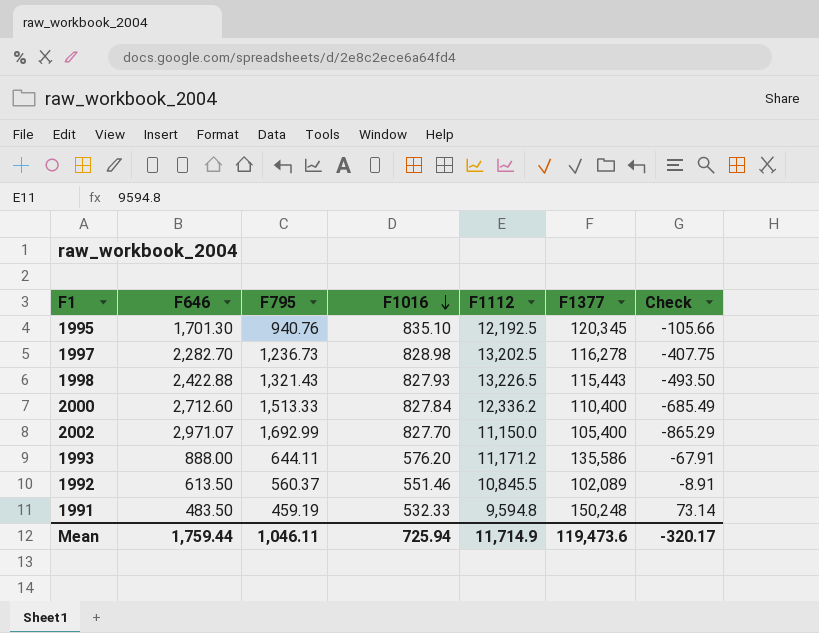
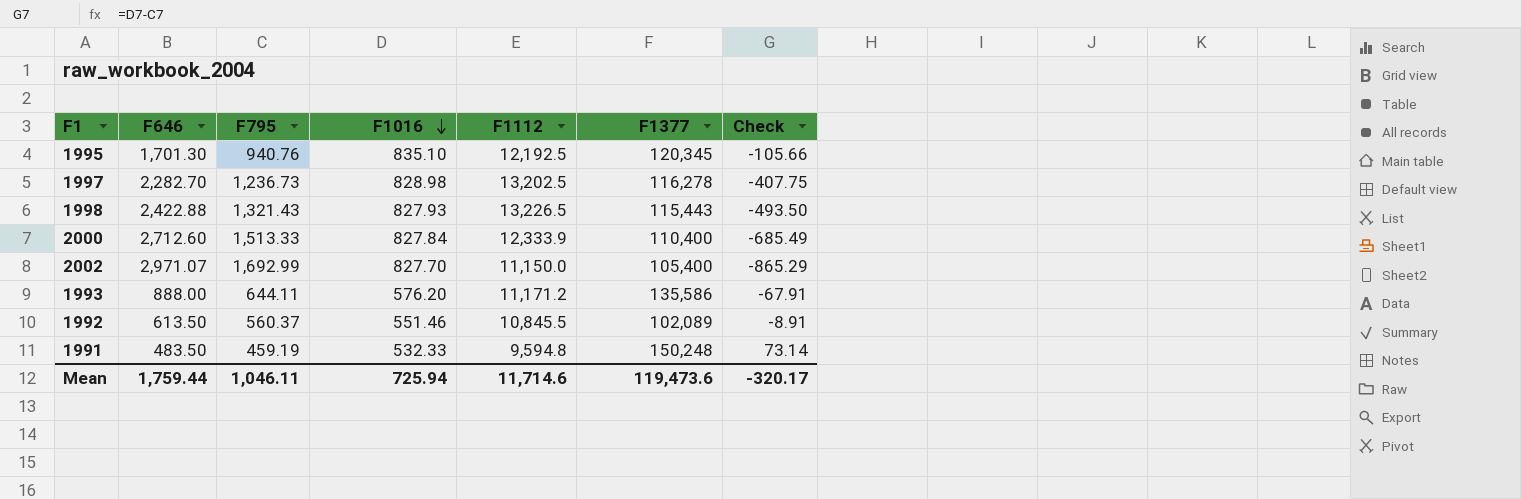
2000 | F1112: 12,336.2 -> 12,333.9
Mean | F1112: 11,714.9 -> 11,714.6

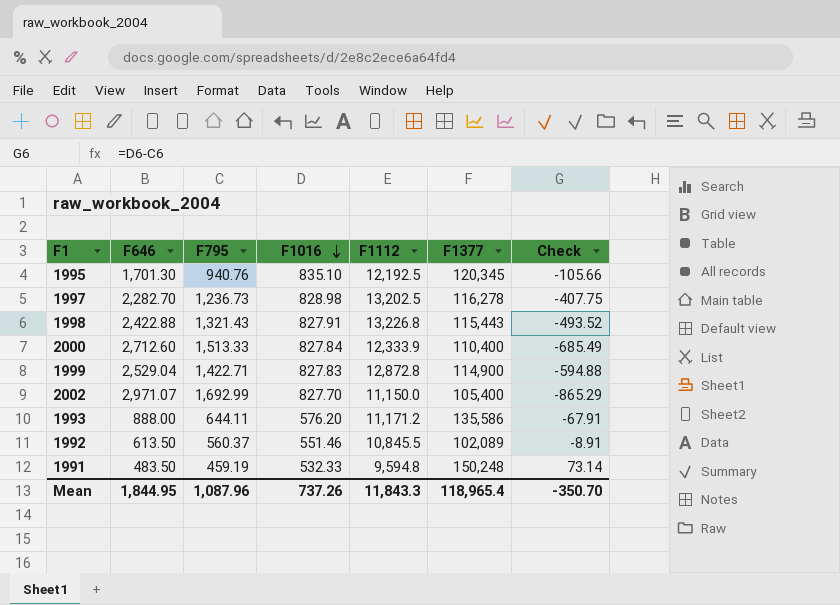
1998 | F1016: 827.93 -> 827.91
1998 | F1112: 13,226.5 -> 13,226.8
1998 | Check: -493.50 -> -493.52
row 1999: none -> 2,529.04 | 1,422.71 | 827.83 | 12,872.8 | 114,900 | -594.88
Mean | F646: 1,759.44 -> 1,844.95
Mean | F795: 1,046.11 -> 1,087.96
Mean | F1016: 725.94 -> 737.26
Mean | F1112: 11,714.6 -> 11,843.3
Mean | F1377: 119,473.6 -> 118,965.4
Mean | Check: -320.17 -> -350.70

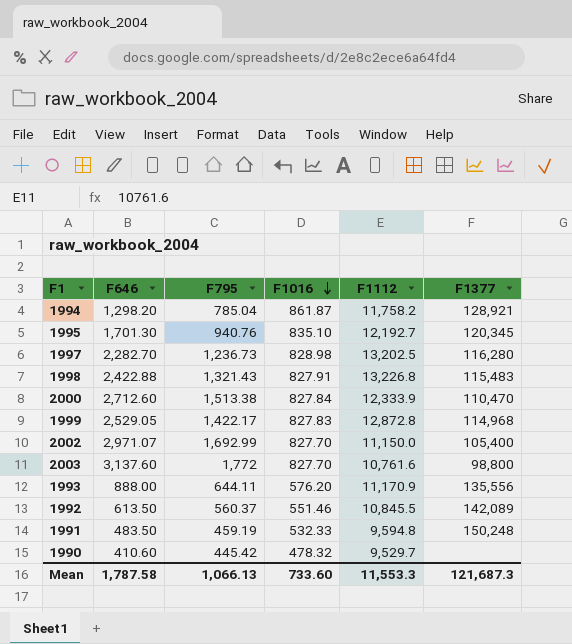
column Check | formula: [F1016] - [F795] -> none
row 1994: none -> 1,298.20 | 785.04 | 861.87 | 11,758.2 | 128,921
1995 | F1112: 12,192.5 -> 12,192.7
1997 | F1377: 116,278 -> 116,280
1998 | F1377: 115,443 -> 115,483
2000 | F795: 1,513.33 -> 1,513.38
2000 | F1377: 110,400 -> 110,470
1999 | F646: 2,529.04 -> 2,529.05
1999 | F795: 1,422.71 -> 1,422.17
1999 | F1377: 114,900 -> 114,968
row 2003: none -> 3,137.60 | 1,772 | 827.70 | 10,761.6 | 98,800
1993 | F1112: 11,171.2 -> 11,170.9
1993 | F1377: 135,586 -> 135,556
1992 | F1377: 102,089 -> 142,089
row 1990: none -> 410.60 | 445.42 | 478.32 | 9,529.7 | none
Mean | F646: 1,844.95 -> 1,787.58
Mean | F795: 1,087.96 -> 1,066.13
Mean | F1016: 737.26 -> 733.60
Mean | F1112: 11,843.3 -> 11,553.3
Mean | F1377: 118,965.4 -> 121,687.3

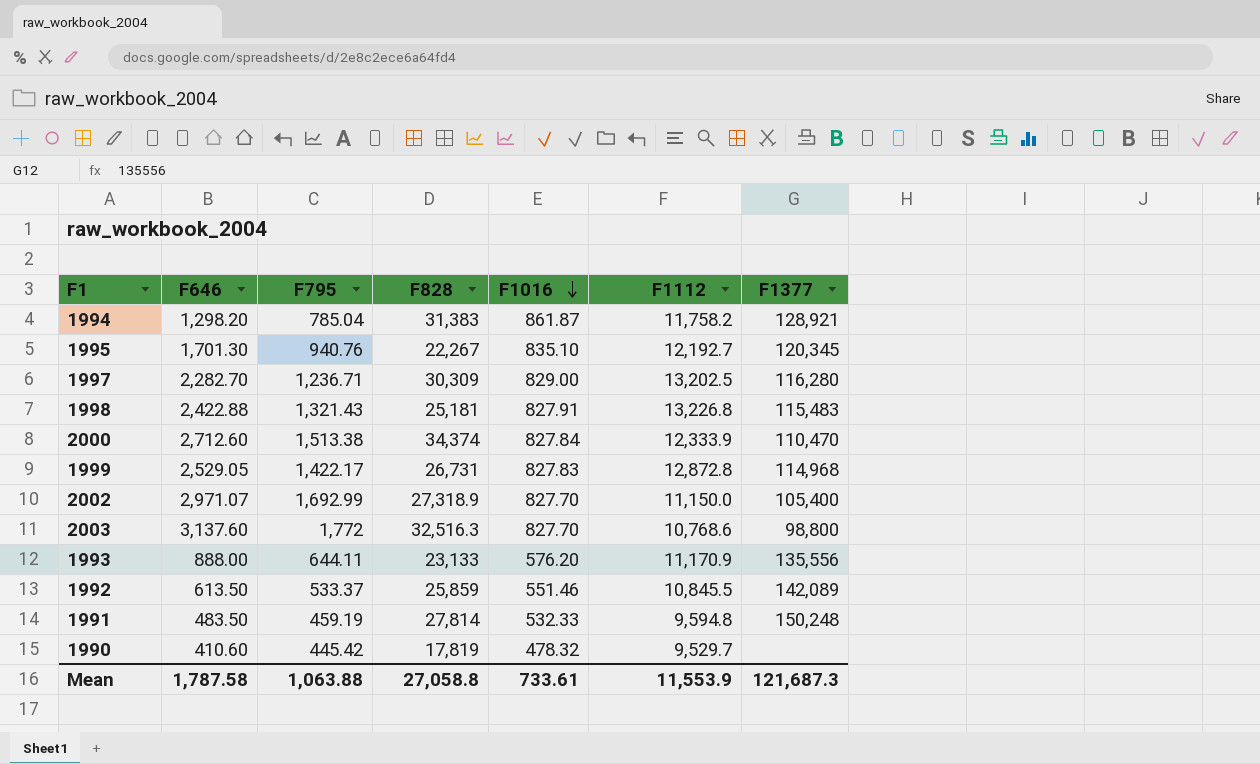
column F828 | position: none -> 4
1997 | F795: 1,236.73 -> 1,236.71
1997 | F1016: 828.98 -> 829.00
2003 | F1112: 10,761.6 -> 10,768.6
1992 | F795: 560.37 -> 533.37
Mean | F795: 1,066.13 -> 1,063.88
Mean | F1016: 733.60 -> 733.61
Mean | F1112: 11,553.3 -> 11,553.9

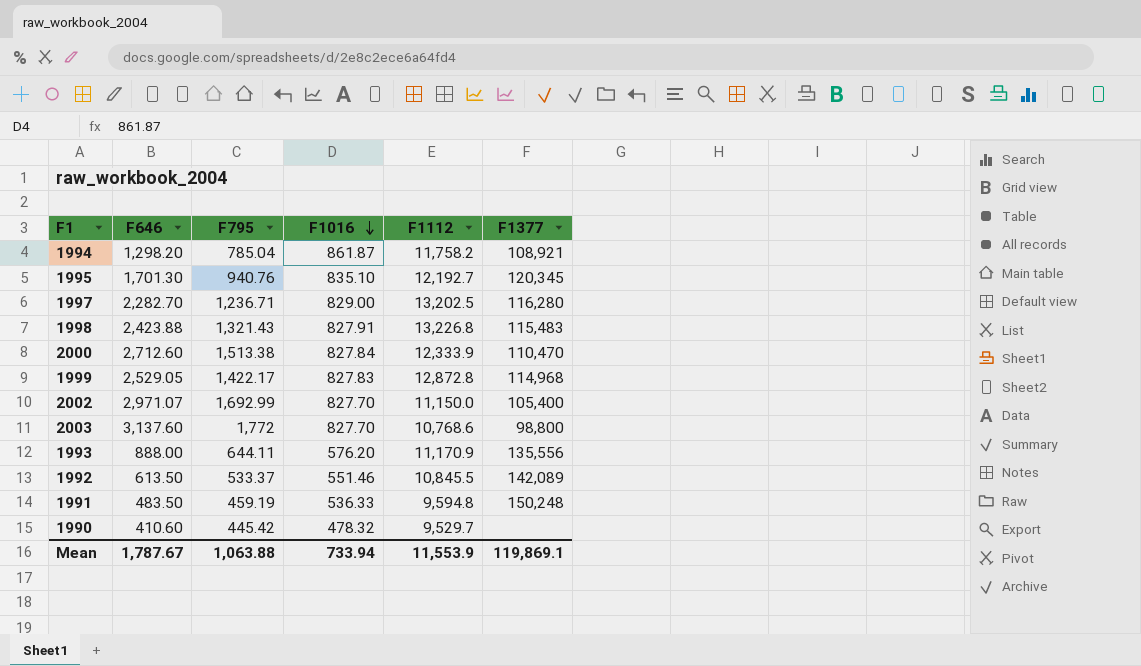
column F828 | position: 4 -> none
1994 | F1377: 128,921 -> 108,921
1998 | F646: 2,422.88 -> 2,423.88
1991 | F1016: 532.33 -> 536.33
Mean | F646: 1,787.58 -> 1,787.67
Mean | F1016: 733.61 -> 733.94
Mean | F1377: 121,687.3 -> 119,869.1

